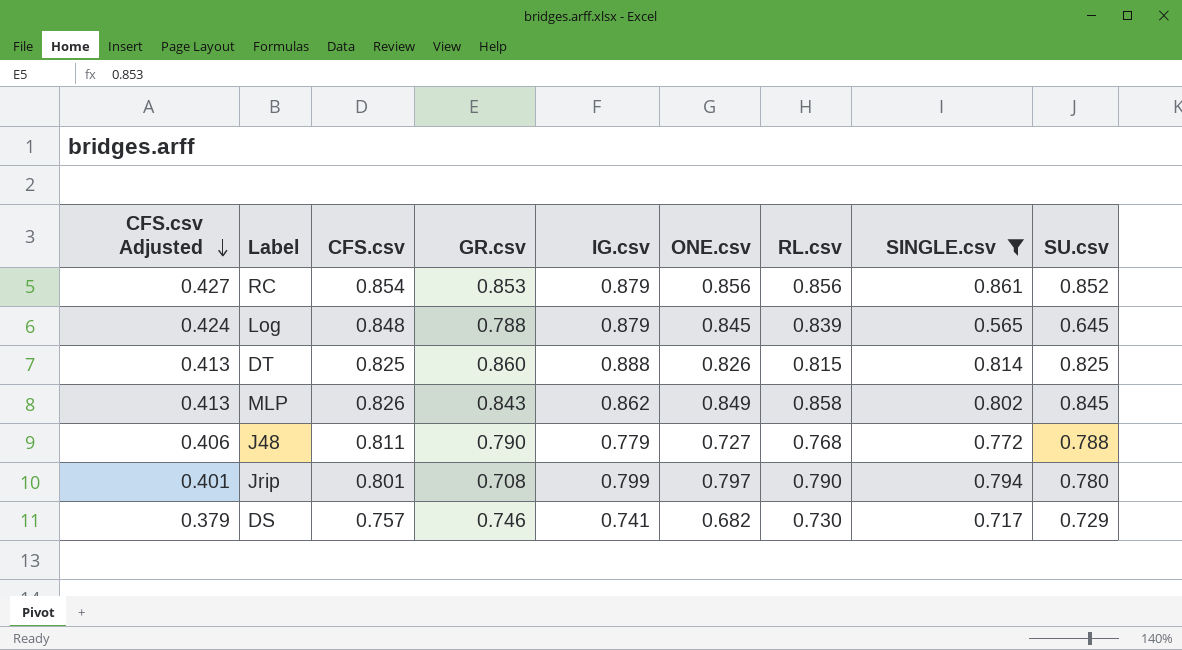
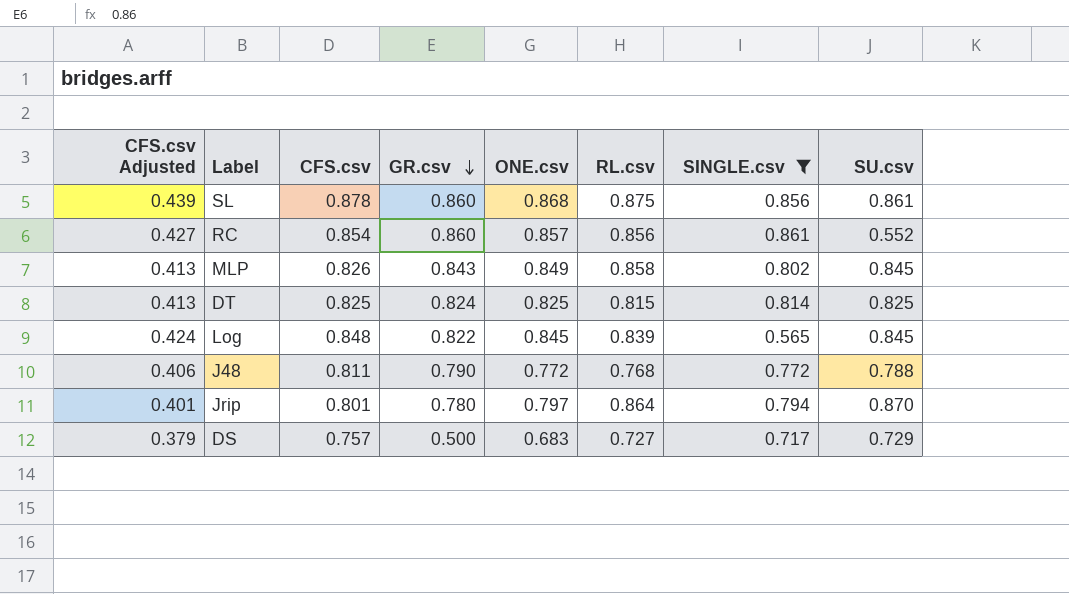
row order: CFS.csv Adjusted descending -> GR.csv descending
column IG.csv | position: 5 -> none
row SL: none -> 0.439 | 0.878 | 0.860 | 0.868 | 0.875 | 0.856 | 0.861
RC | GR.csv: 0.853 -> 0.860
RC | ONE.csv: 0.856 -> 0.857
RC | SU.csv: 0.852 -> 0.552
DT | GR.csv: 0.860 -> 0.824
DT | ONE.csv: 0.826 -> 0.825
Log | GR.csv: 0.788 -> 0.822
Log | SU.csv: 0.645 -> 0.845
J48 | ONE.csv: 0.727 -> 0.772
Jrip | GR.csv: 0.708 -> 0.780
Jrip | RL.csv: 0.790 -> 0.864
Jrip | SU.csv: 0.780 -> 0.870
DS | GR.csv: 0.746 -> 0.500
DS | ONE.csv: 0.682 -> 0.683
DS | RL.csv: 0.730 -> 0.727

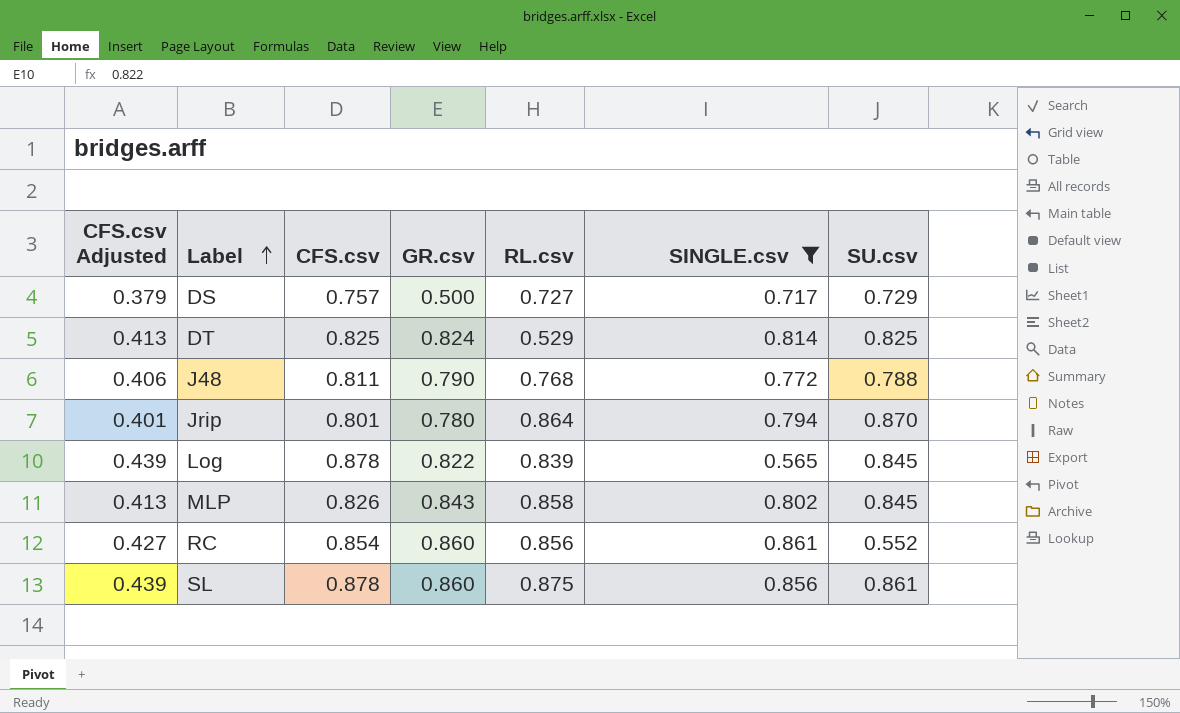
row order: GR.csv descending -> Label ascending
column ONE.csv | position: 5 -> none
DT | RL.csv: 0.815 -> 0.529
Log | CFS.csv Adjusted: 0.424 -> 0.439
Log | CFS.csv: 0.848 -> 0.878

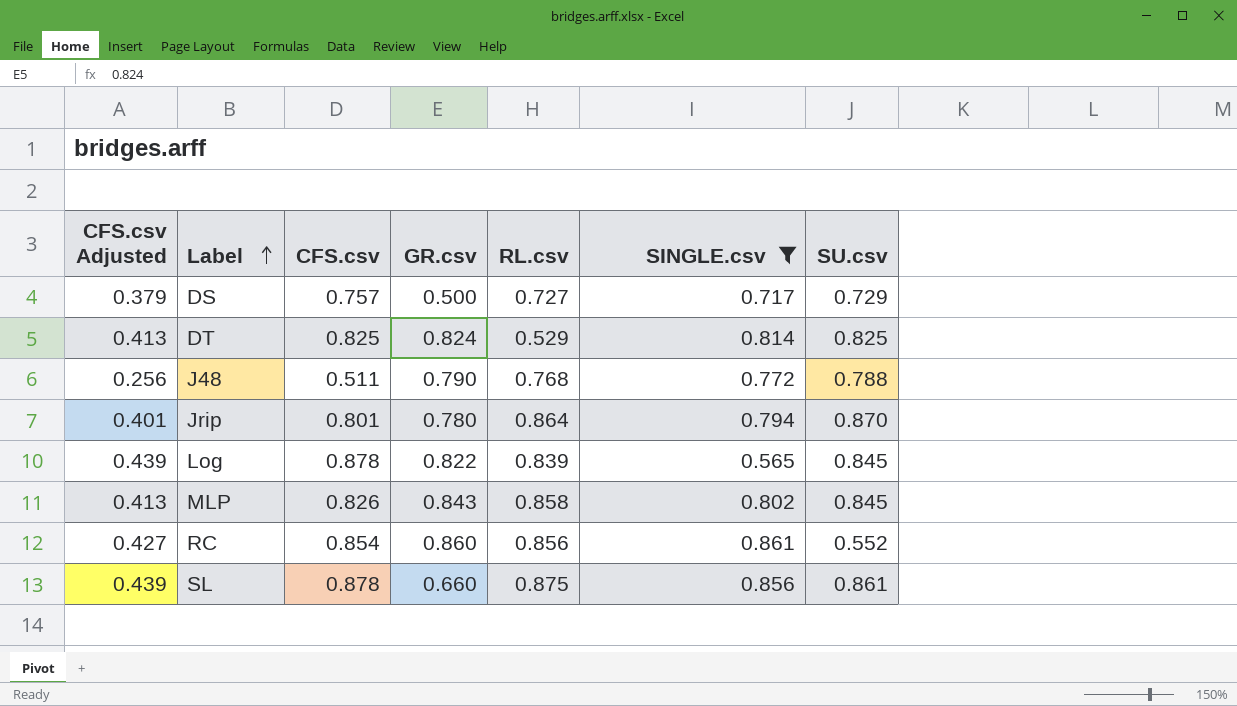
J48 | CFS.csv Adjusted: 0.406 -> 0.256
J48 | CFS.csv: 0.811 -> 0.511
SL | GR.csv: 0.860 -> 0.660

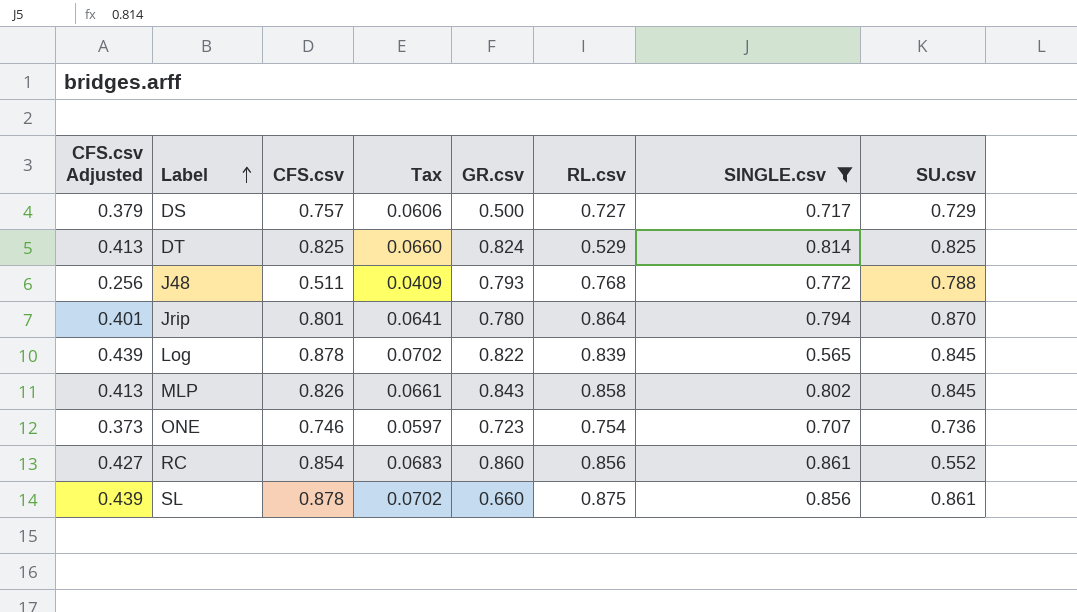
column Tax | formula: none -> [CFS.csv] * 0.08
J48 | GR.csv: 0.790 -> 0.793
row ONE: none -> 0.373 | 0.746 | 0.0597 | 0.723 | 0.754 | 0.707 | 0.736

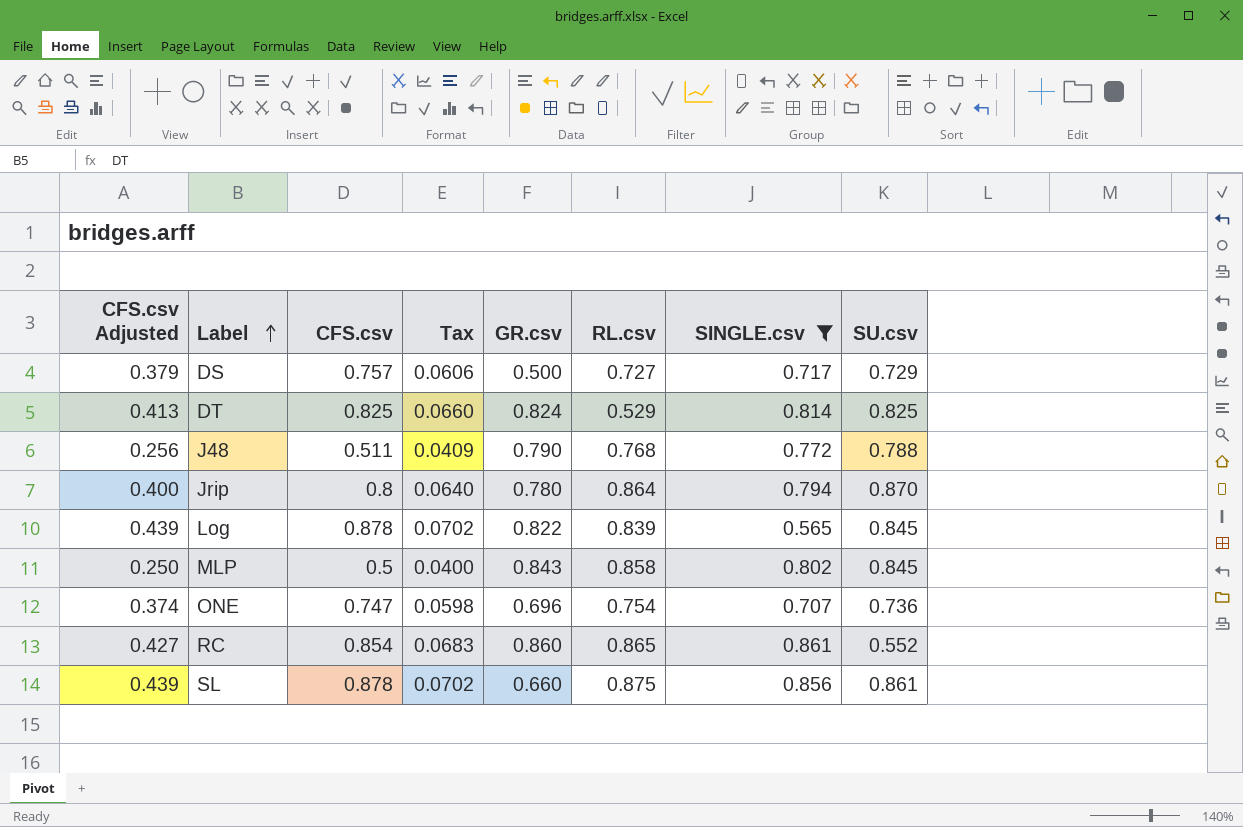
J48 | GR.csv: 0.793 -> 0.790
Jrip | CFS.csv Adjusted: 0.401 -> 0.400
Jrip | CFS.csv: 0.801 -> 0.8
Jrip | Tax: 0.0641 -> 0.0640
MLP | CFS.csv Adjusted: 0.413 -> 0.250
MLP | CFS.csv: 0.826 -> 0.5
MLP | Tax: 0.0661 -> 0.0400
ONE | CFS.csv Adjusted: 0.373 -> 0.374
ONE | CFS.csv: 0.746 -> 0.747
ONE | Tax: 0.0597 -> 0.0598
ONE | GR.csv: 0.723 -> 0.696
RC | RL.csv: 0.856 -> 0.865

